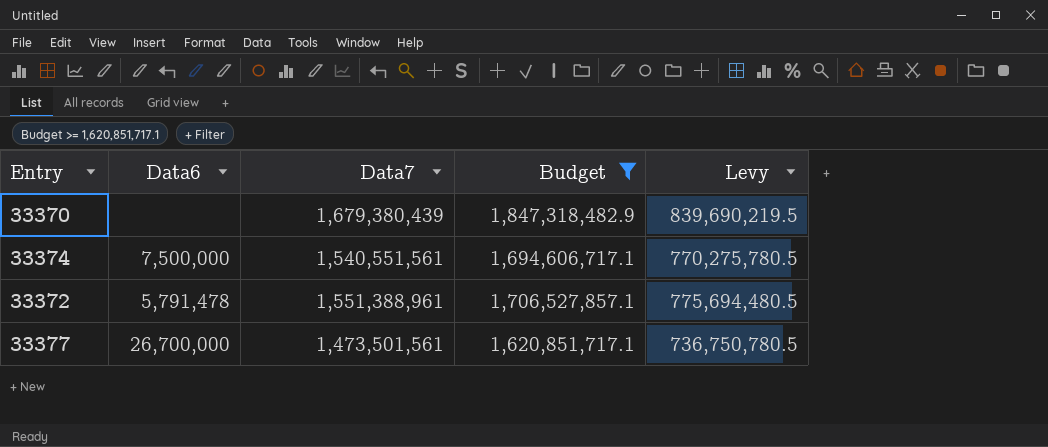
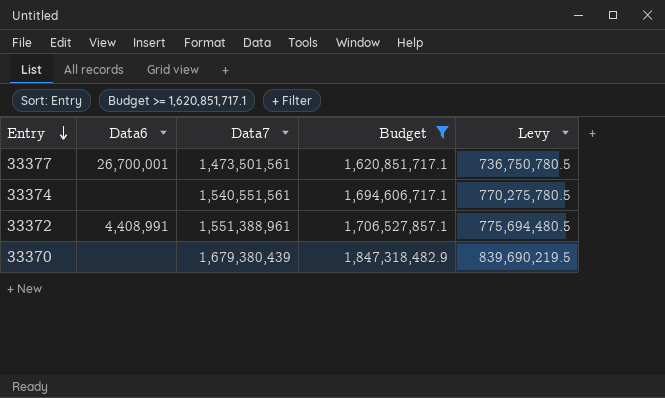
row order: none -> Entry descending
33377 | Data6: 26,700,000 -> 26,700,001
33374 | Data6: 7,500,000 -> none
33372 | Data6: 5,791,478 -> 4,408,991

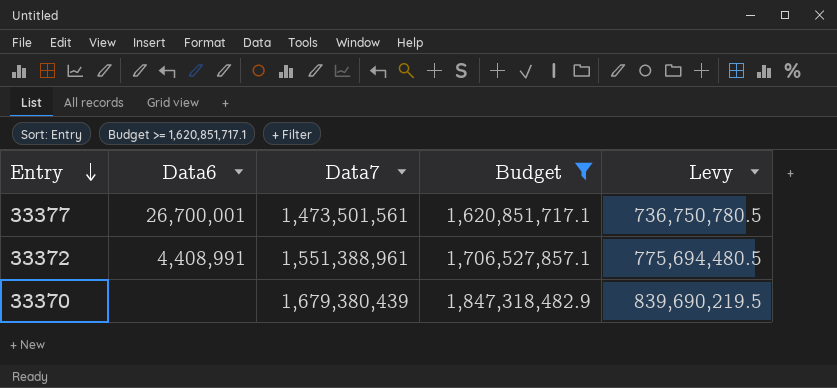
row 33374: none | 1,540,551,561 | 1,694,606,717.1 | 770,275,780.5 -> none

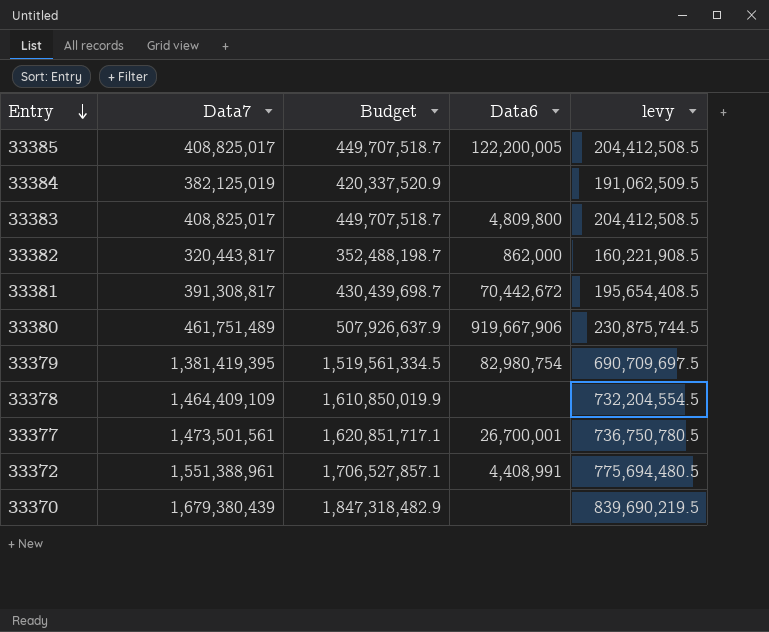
filter: Budget >= 1,620,851,717.1 -> none
column Data6 | position: 2 -> 4
column name: Levy -> levy

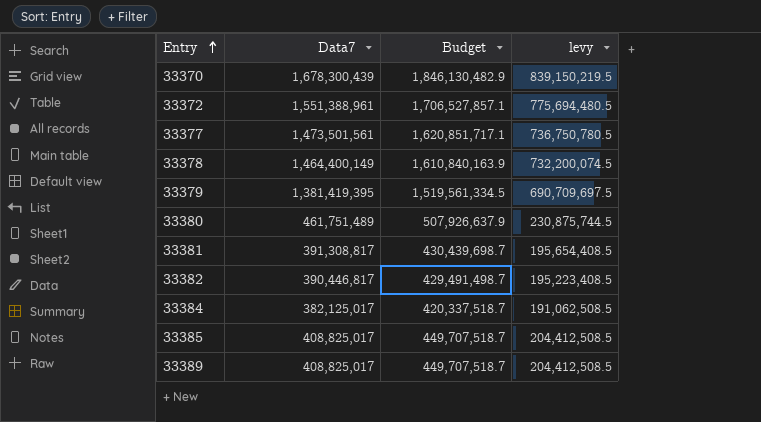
row order: Entry descending -> Entry ascending
column Data6 | position: 4 -> none
row 33383: 408,825,017 | 449,707,518.7 | 4,809,800 | 204,412,508.5 -> none
33370 | Data7: 1,679,380,439 -> 1,678,300,439
33370 | Budget: 1,847,318,482.9 -> 1,846,130,482.9
33370 | levy: 839,690,219.5 -> 839,150,219.5
33378 | Data7: 1,464,409,109 -> 1,464,400,149
33378 | Budget: 1,610,850,019.9 -> 1,610,840,163.9
33378 | levy: 732,204,554.5 -> 732,200,074.5
33382 | Data7: 320,443,817 -> 390,446,817
33382 | Budget: 352,488,198.7 -> 429,491,498.7
33382 | levy: 160,221,908.5 -> 195,223,408.5
33384 | Data7: 382,125,019 -> 382,125,017
33384 | Budget: 420,337,520.9 -> 420,337,518.7
33384 | levy: 191,062,509.5 -> 191,062,508.5
row 33389: none -> 408,825,017 | 449,707,518.7 | 204,412,508.5

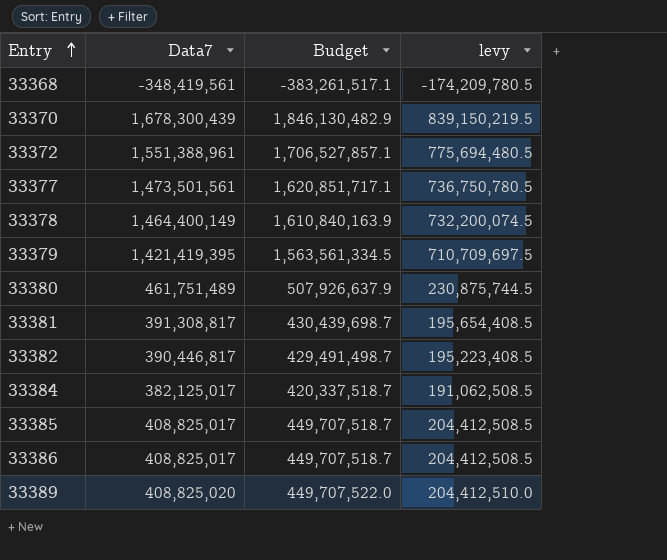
row 33368: none -> -348,419,561 | -383,261,517.1 | -174,209,780.5
33379 | Data7: 1,381,419,395 -> 1,421,419,395
33379 | Budget: 1,519,561,334.5 -> 1,563,561,334.5
33379 | levy: 690,709,697.5 -> 710,709,697.5
row 33386: none -> 408,825,017 | 449,707,518.7 | 204,412,508.5
33389 | Data7: 408,825,017 -> 408,825,020
33389 | Budget: 449,707,518.7 -> 449,707,522.0
33389 | levy: 204,412,508.5 -> 204,412,510.0

